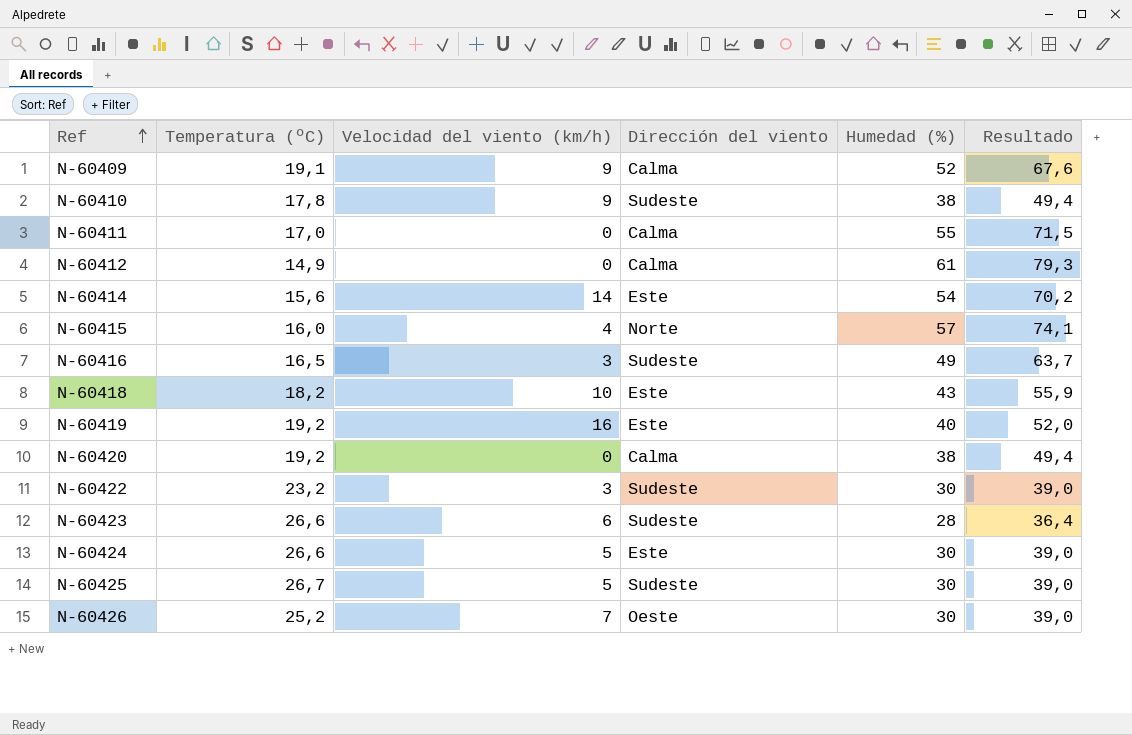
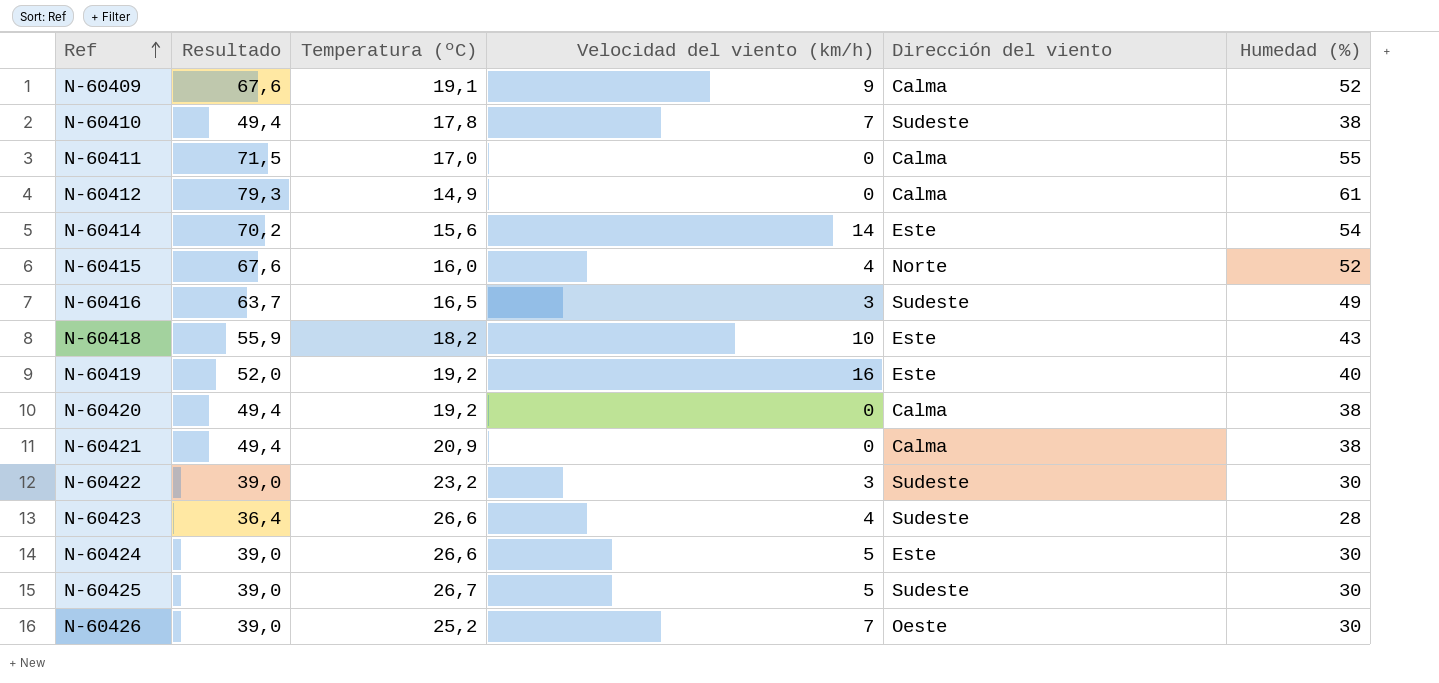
column Resultado | position: 6 -> 2
N-60410 | Velocidad del viento (km/h): 9 -> 7
N-60415 | Resultado: 74,1 -> 67,6
N-60415 | Humedad (%): 57 -> 52
row N-60421: none -> 49,4 | 20,9 | 0 | Calma | 38
N-60423 | Velocidad del viento (km/h): 6 -> 4

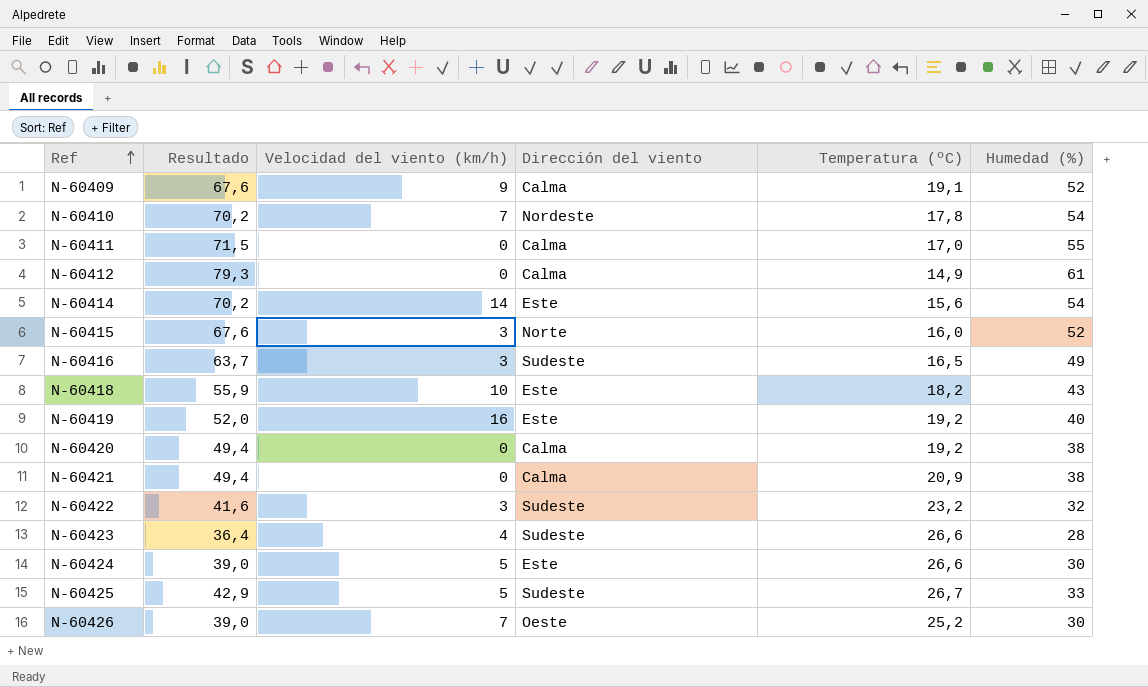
column Temperatura (ºC) | position: 3 -> 5
N-60410 | Resultado: 49,4 -> 70,2
N-60410 | Dirección del viento: Sudeste -> Nordeste
N-60410 | Humedad (%): 38 -> 54
N-60415 | Velocidad del viento (km/h): 4 -> 3
N-60422 | Resultado: 39,0 -> 41,6
N-60422 | Humedad (%): 30 -> 32
N-60425 | Resultado: 39,0 -> 42,9
N-60425 | Humedad (%): 30 -> 33

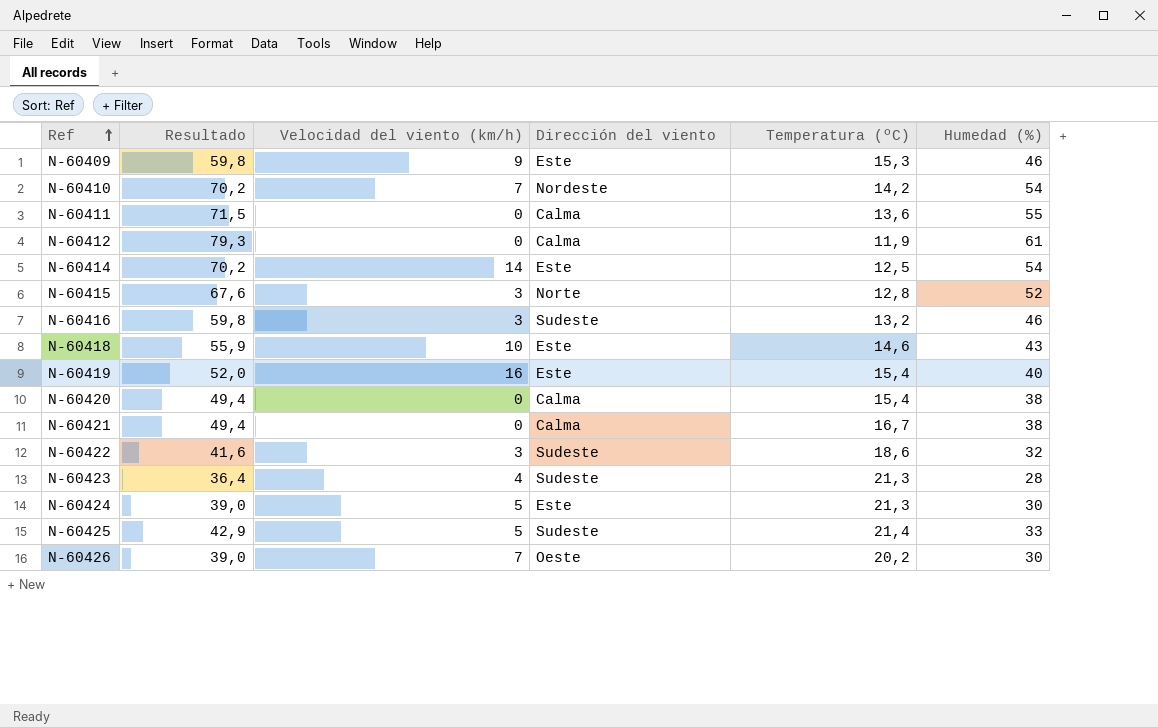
N-60409 | Resultado: 67,6 -> 59,8
N-60409 | Dirección del viento: Calma -> Este
N-60409 | Temperatura (ºC): 19,1 -> 15,3
N-60409 | Humedad (%): 52 -> 46
N-60410 | Temperatura (ºC): 17,8 -> 14,2
N-60411 | Temperatura (ºC): 17,0 -> 13,6
N-60412 | Temperatura (ºC): 14,9 -> 11,9
N-60414 | Temperatura (ºC): 15,6 -> 12,5
N-60415 | Temperatura (ºC): 16,0 -> 12,8
N-60416 | Resultado: 63,7 -> 59,8
N-60416 | Temperatura (ºC): 16,5 -> 13,2
N-60416 | Humedad (%): 49 -> 46
N-60418 | Temperatura (ºC): 18,2 -> 14,6
N-60419 | Temperatura (ºC): 19,2 -> 15,4
N-60420 | Temperatura (ºC): 19,2 -> 15,4
N-60421 | Temperatura (ºC): 20,9 -> 16,7
N-60422 | Temperatura (ºC): 23,2 -> 18,6
N-60423 | Temperatura (ºC): 26,6 -> 21,3
N-60424 | Temperatura (ºC): 26,6 -> 21,3
N-60425 | Temperatura (ºC): 26,7 -> 21,4
N-60426 | Temperatura (ºC): 25,2 -> 20,2

